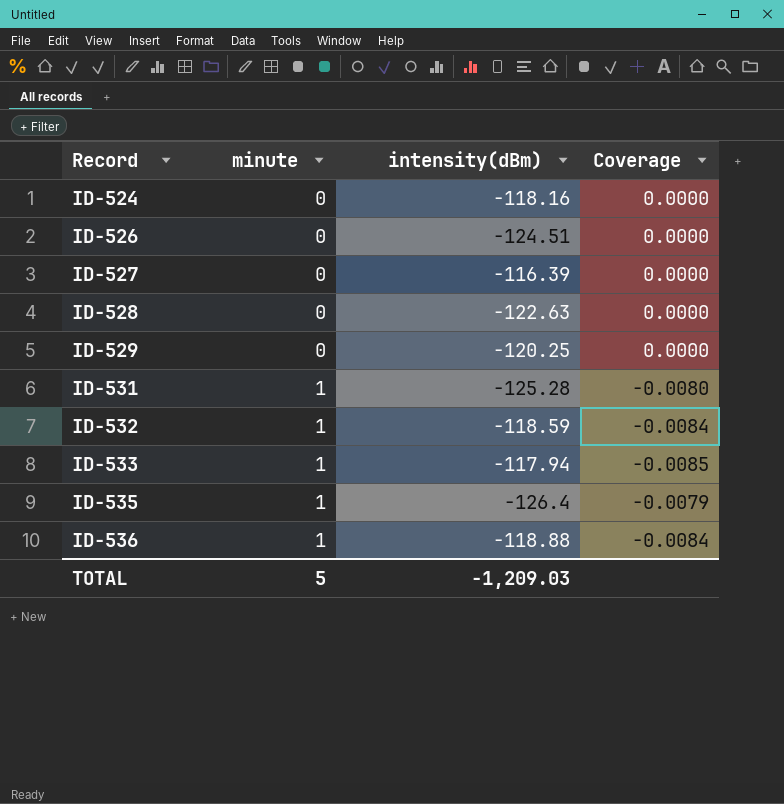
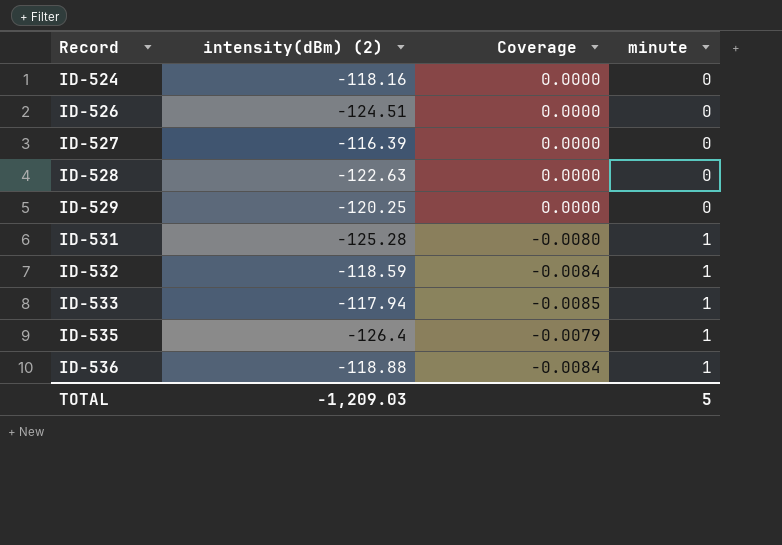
column name: intensity(dBm) -> intensity(dBm) (2)
column minute | position: 2 -> 4

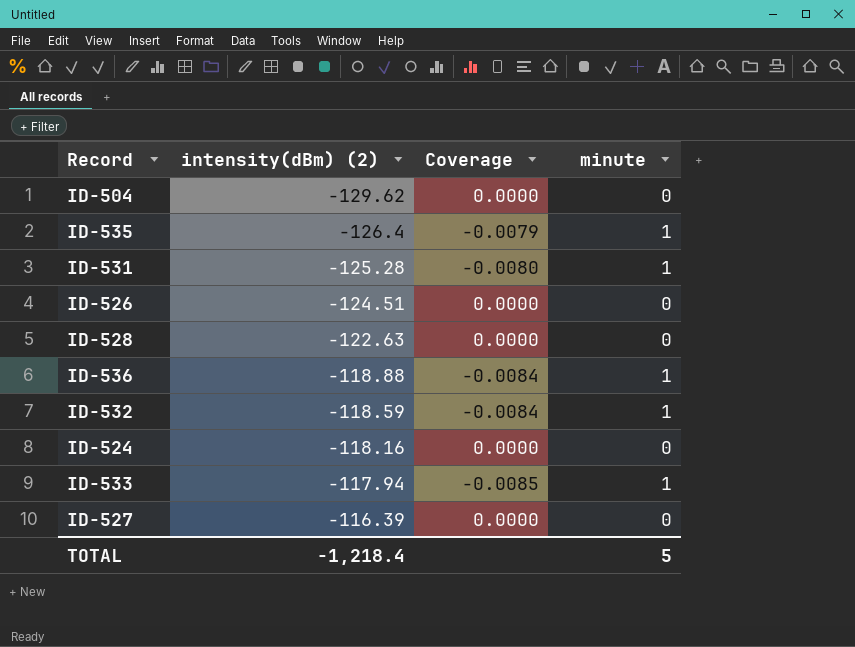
row order: Record ascending -> intensity(dBm) (2) ascending
row ID-529: -120.25 | 0.0000 | 0 -> none
row ID-504: none -> -129.62 | 0.0000 | 0
TOTAL | intensity(dBm) (2): -1,209.03 -> -1,218.4

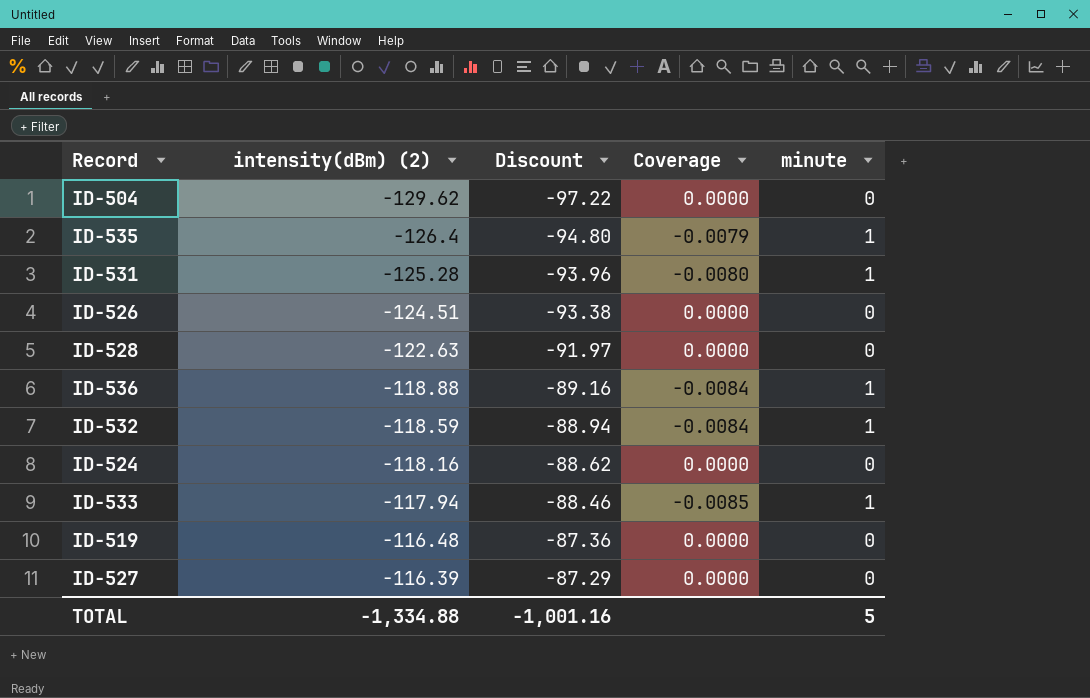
column Discount | formula: none -> [intensity(dBm) (2)] * 0.75
row ID-519: none -> -116.48 | -87.36 | 0.0000 | 0
TOTAL | intensity(dBm) (2): -1,218.4 -> -1,334.88

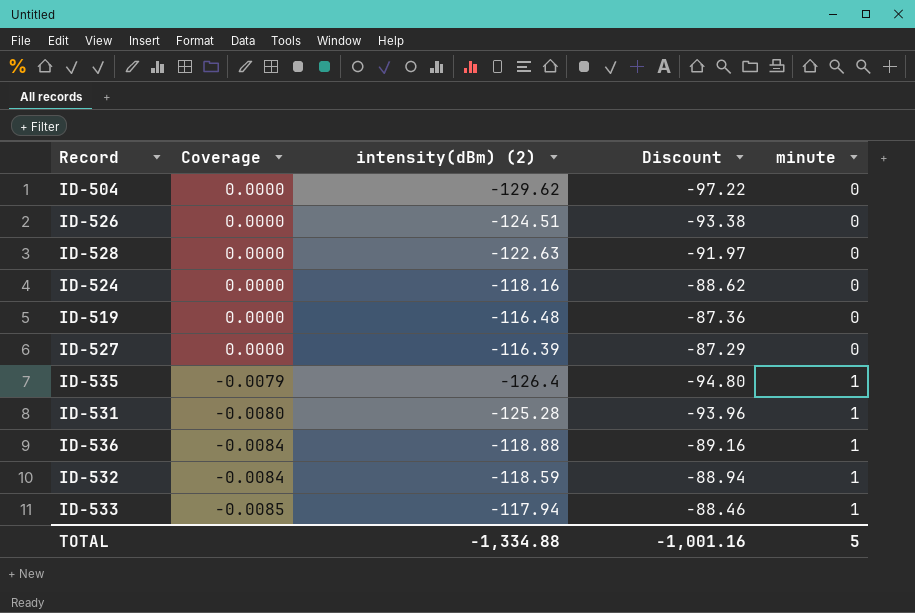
row order: intensity(dBm) (2) ascending -> Coverage descending
column Coverage | position: 4 -> 2

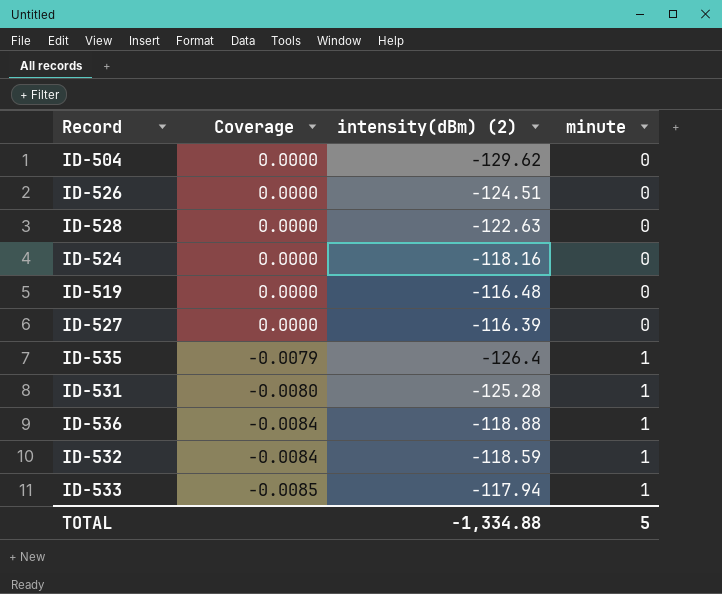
column Discount | formula: [intensity(dBm) (2)] * 0.75 -> none

